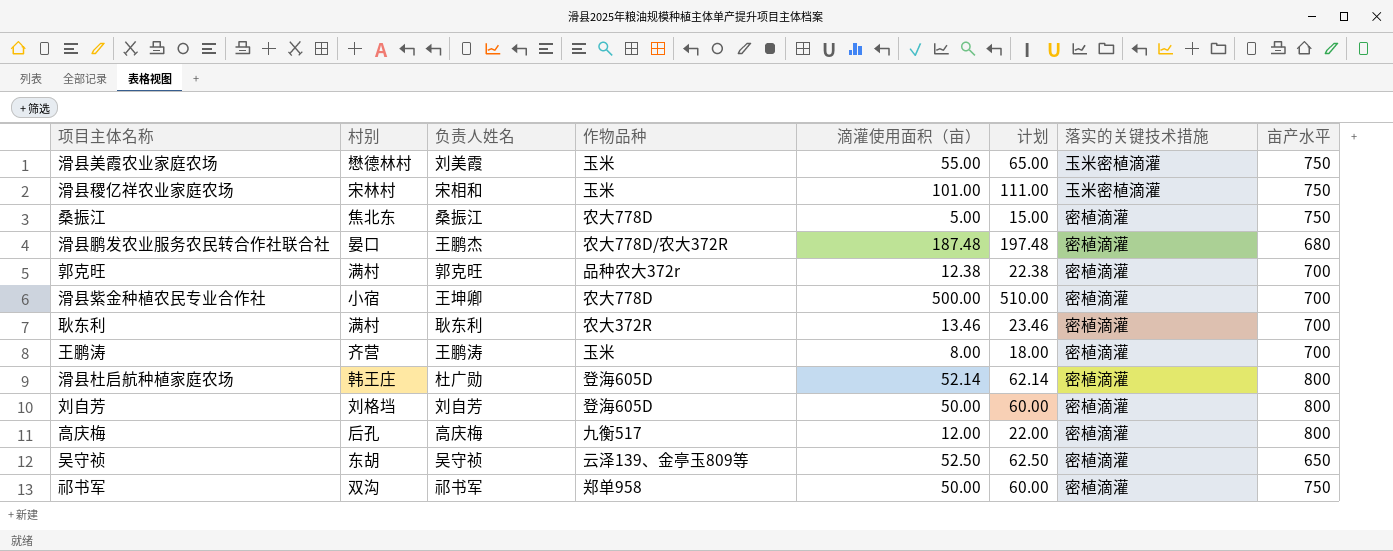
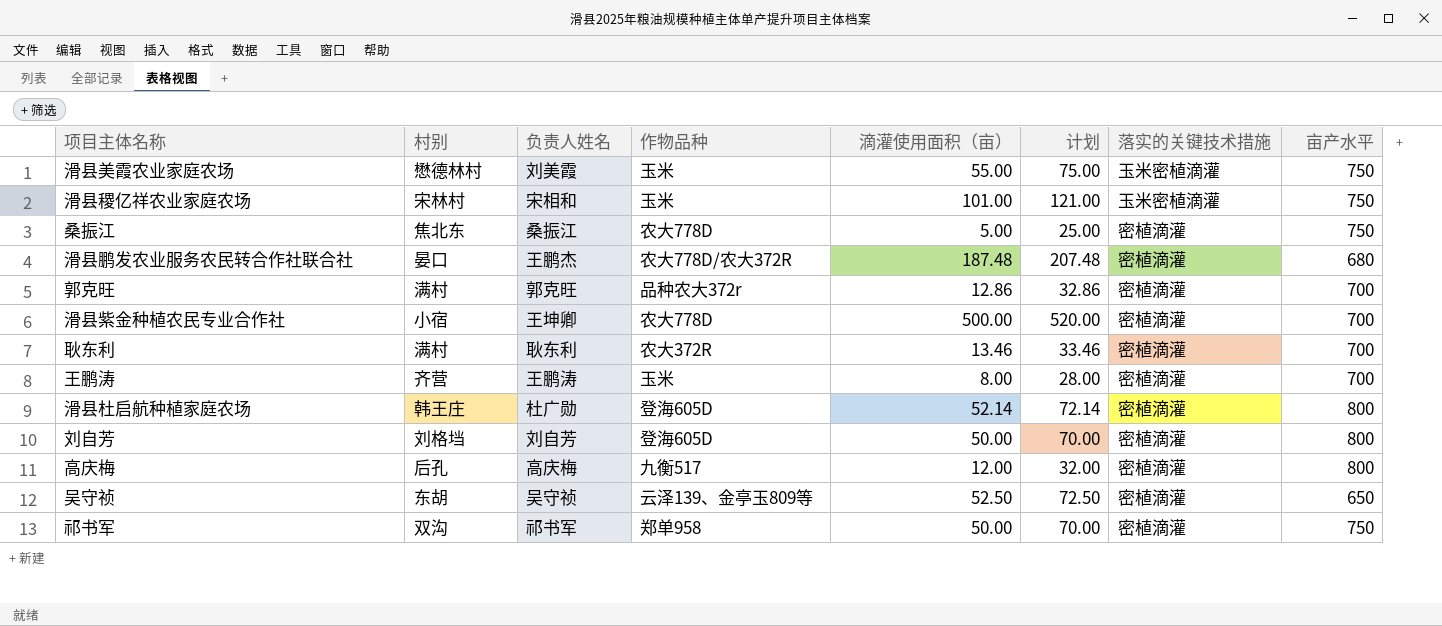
column 计划 | formula: [滴灌使用面积（亩）] + 10 -> [滴灌使用面积（亩）] + 20
郭克旺 | 滴灌使用面积（亩）: 12.38 -> 12.86

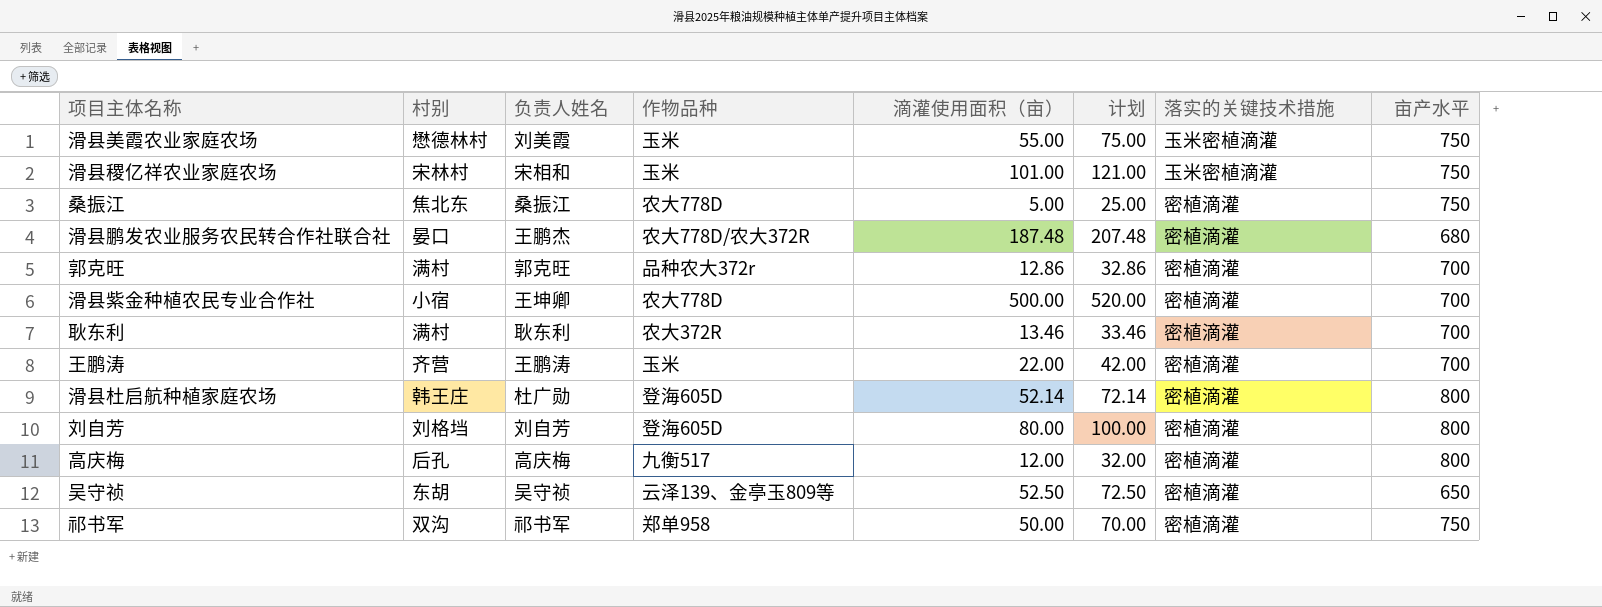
王鹏涛 | 滴灌使用面积（亩）: 8.00 -> 22.00
王鹏涛 | 计划: 28.00 -> 42.00
刘自芳 | 滴灌使用面积（亩）: 50.00 -> 80.00
刘自芳 | 计划: 70.00 -> 100.00

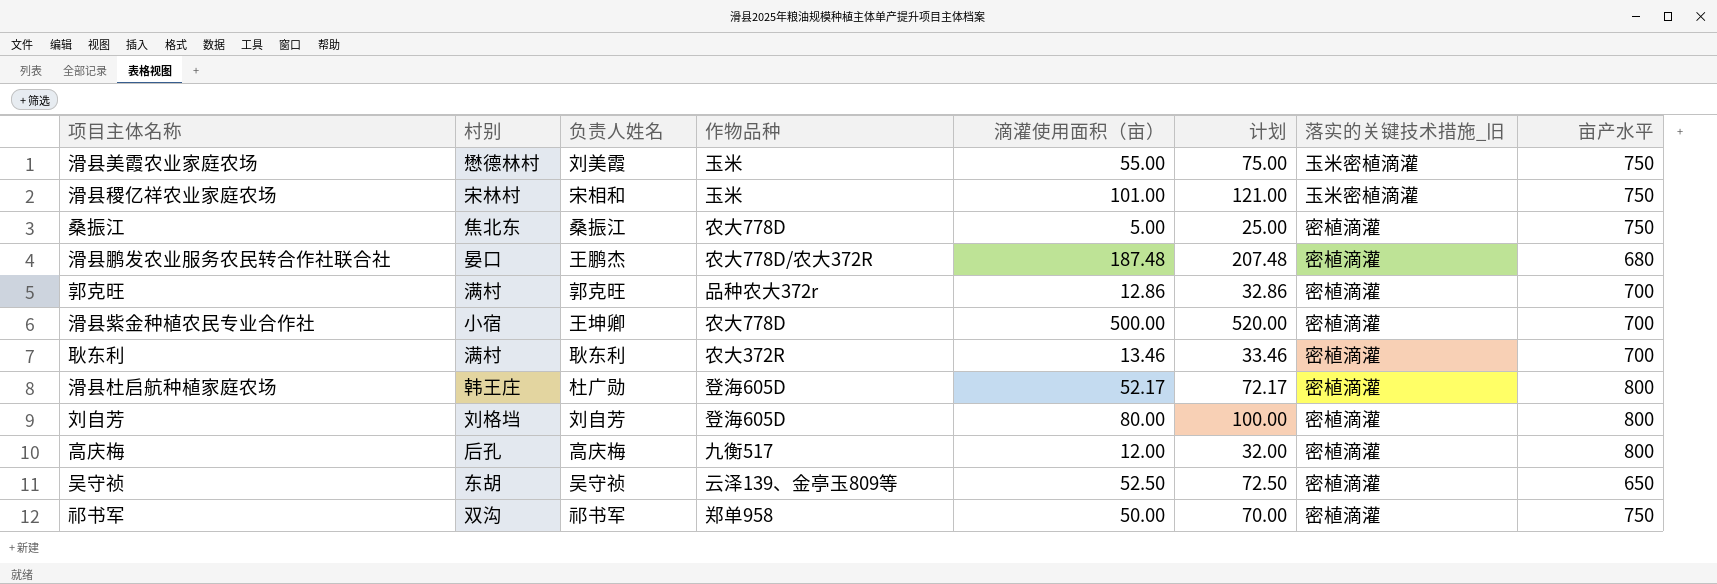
column name: 落实的关键技术措施 -> 落实的关键技术措施_旧
row 王鹏涛: 齐营 | 王鹏涛 | 玉米 | 22.00 | 42.00 | 密植滴灌 | 700 -> none
滑县杜启航种植家庭农场 | 滴灌使用面积（亩）: 52.14 -> 52.17
滑县杜启航种植家庭农场 | 计划: 72.14 -> 72.17

